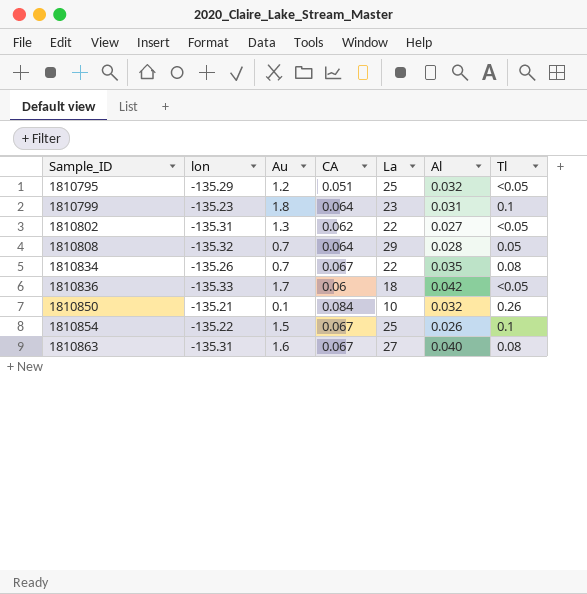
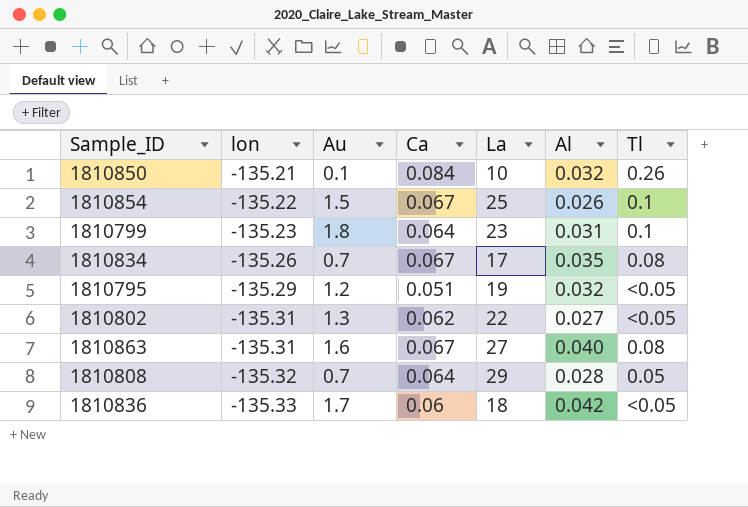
row order: Sample_ID ascending -> lon descending
column name: CA -> Ca
1810834 | La: 22 -> 17
1810795 | La: 25 -> 19

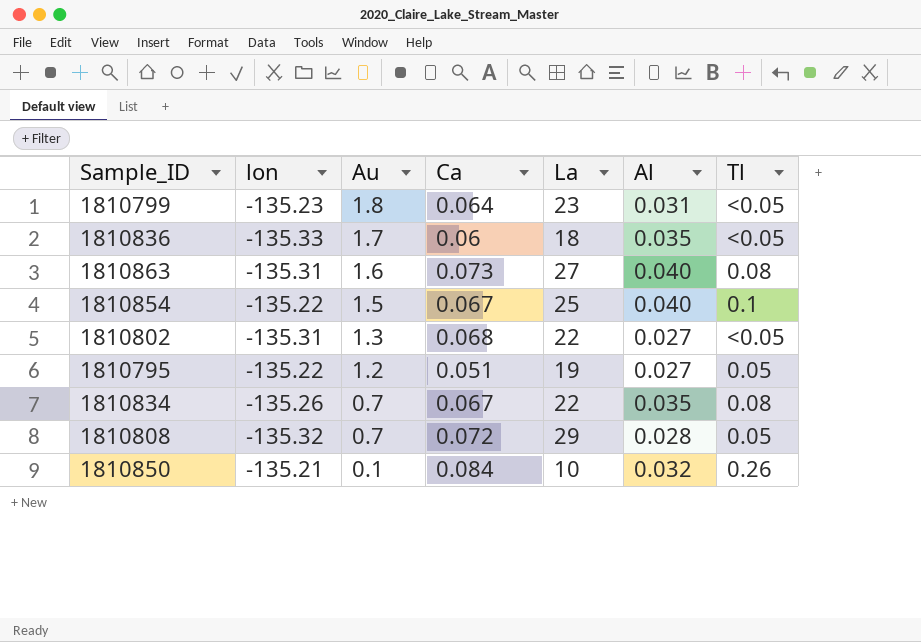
row order: lon descending -> Au descending
1810799 | Tl: 0.1 -> <0.05
1810836 | Al: 0.042 -> 0.035
1810863 | Ca: 0.067 -> 0.073
1810854 | Al: 0.026 -> 0.040
1810802 | Ca: 0.062 -> 0.068
1810795 | lon: -135.29 -> -135.22
1810795 | Al: 0.032 -> 0.027
1810795 | Tl: <0.05 -> 0.05
1810834 | La: 17 -> 22
1810808 | Ca: 0.064 -> 0.072

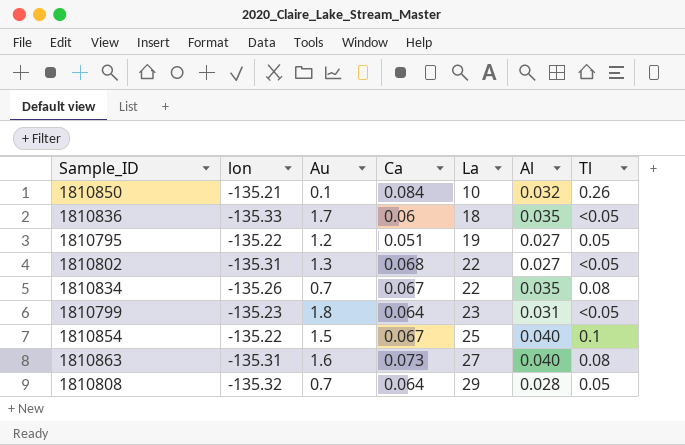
row order: Au descending -> La ascending
1810808 | Ca: 0.072 -> 0.064

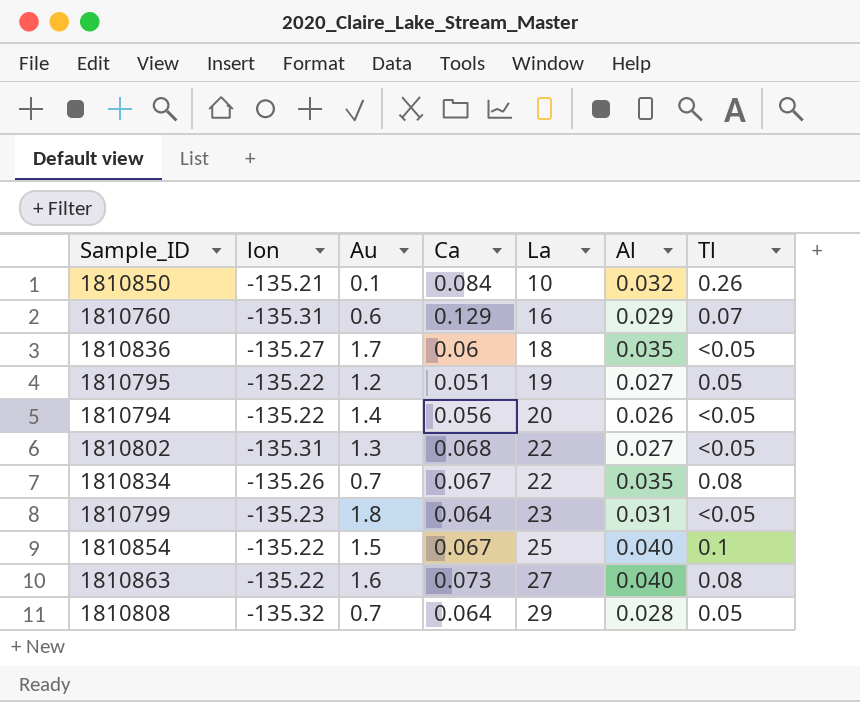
row 1810760: none -> -135.31 | 0.6 | 0.129 | 16 | 0.029 | 0.07
1810836 | lon: -135.33 -> -135.27
row 1810794: none -> -135.22 | 1.4 | 0.056 | 20 | 0.026 | <0.05
1810863 | lon: -135.31 -> -135.22

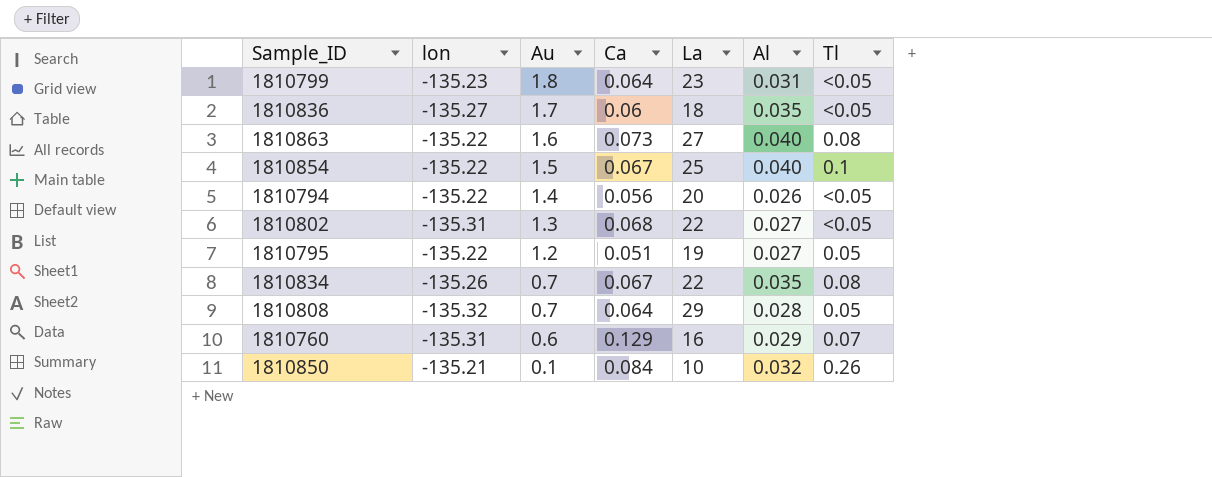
row order: La ascending -> Au descending

